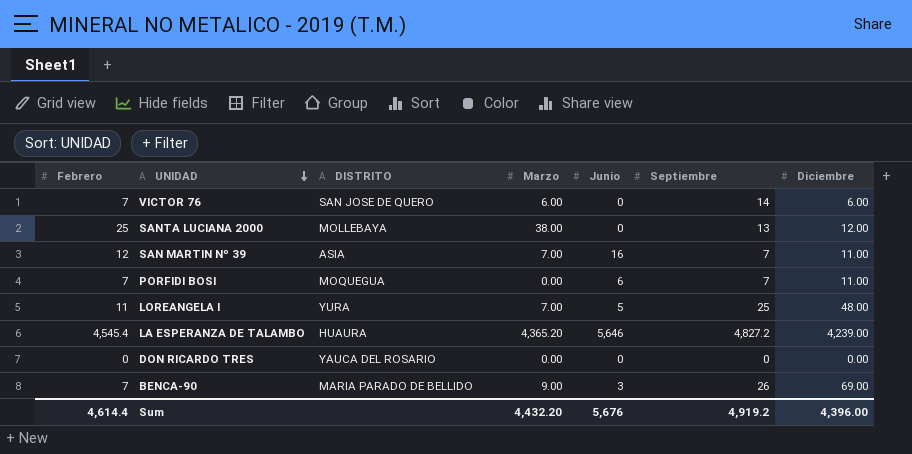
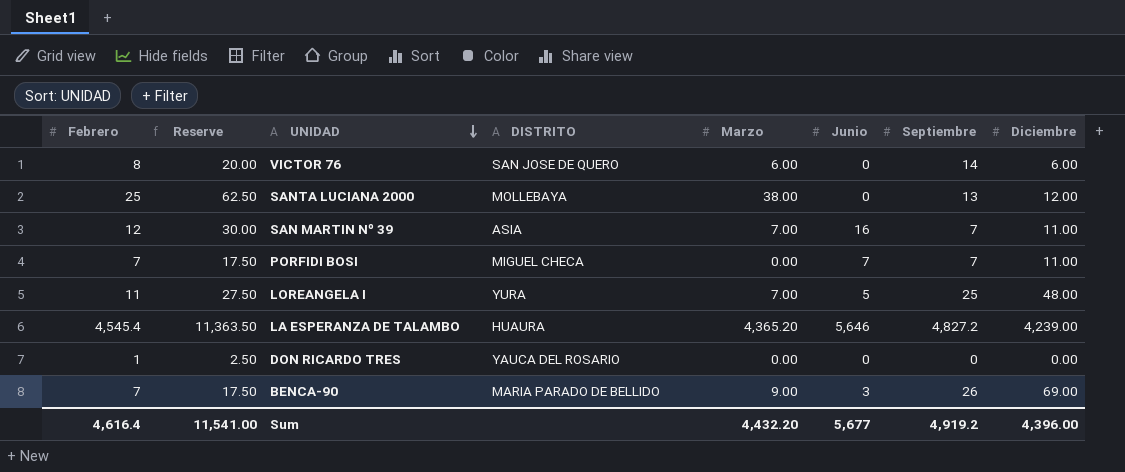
column Reserve | formula: none -> [Febrero] * 2.5
VICTOR 76 | Febrero: 7 -> 8
PORFIDI BOSI | DISTRITO: MOQUEGUA -> MIGUEL CHECA
PORFIDI BOSI | Junio: 6 -> 7
DON RICARDO TRES | Febrero: 0 -> 1
Sum | Febrero: 4,614.4 -> 4,616.4
Sum | Junio: 5,676 -> 5,677

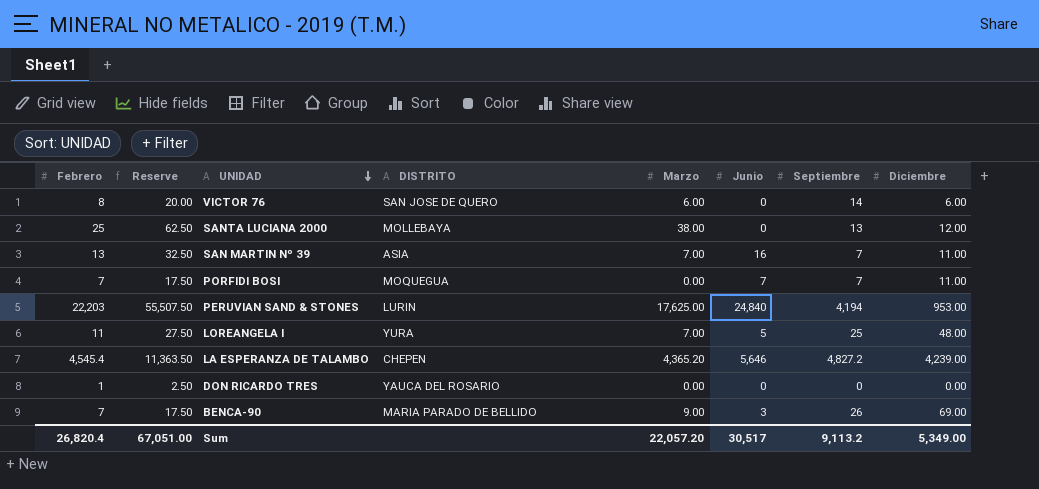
SAN MARTIN Nº 39 | Febrero: 12 -> 13
SAN MARTIN Nº 39 | Reserve: 30.00 -> 32.50
PORFIDI BOSI | DISTRITO: MIGUEL CHECA -> MOQUEGUA
row PERUVIAN SAND & STONES: none -> 22,203 | 55,507.50 | LURIN | 17,625.00 | 24,840 | 4,194 | 953.00
LA ESPERANZA DE TALAMBO | DISTRITO: HUAURA -> CHEPEN
Sum | Febrero: 4,616.4 -> 26,820.4
Sum | Reserve: 11,541.00 -> 67,051.00
Sum | Marzo: 4,432.20 -> 22,057.20
Sum | Junio: 5,677 -> 30,517
Sum | Septiembre: 4,919.2 -> 9,113.2
Sum | Diciembre: 4,396.00 -> 5,349.00

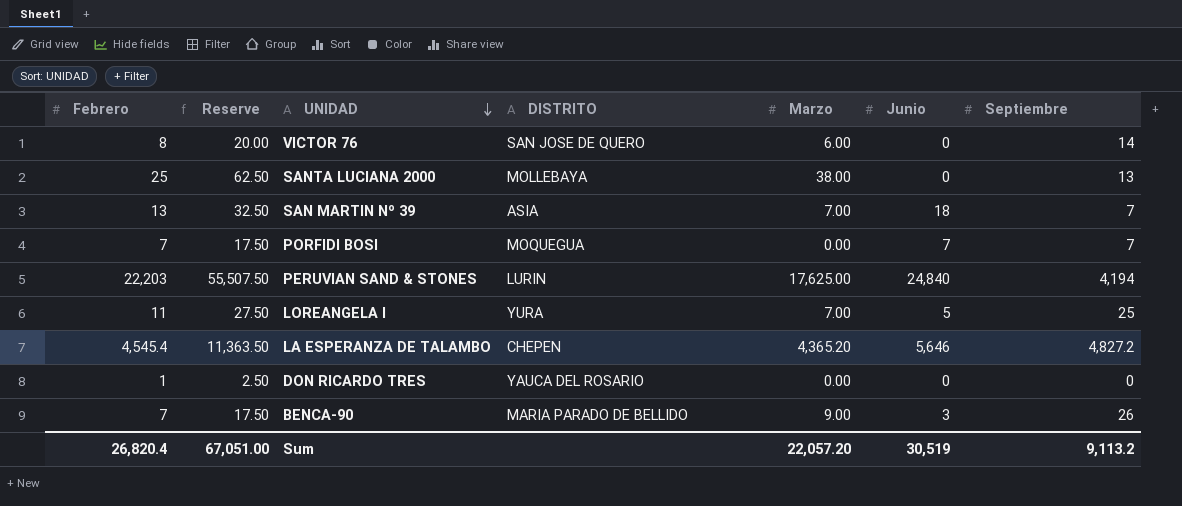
column Diciembre | position: 8 -> none
SAN MARTIN Nº 39 | Junio: 16 -> 18
Sum | Junio: 30,517 -> 30,519

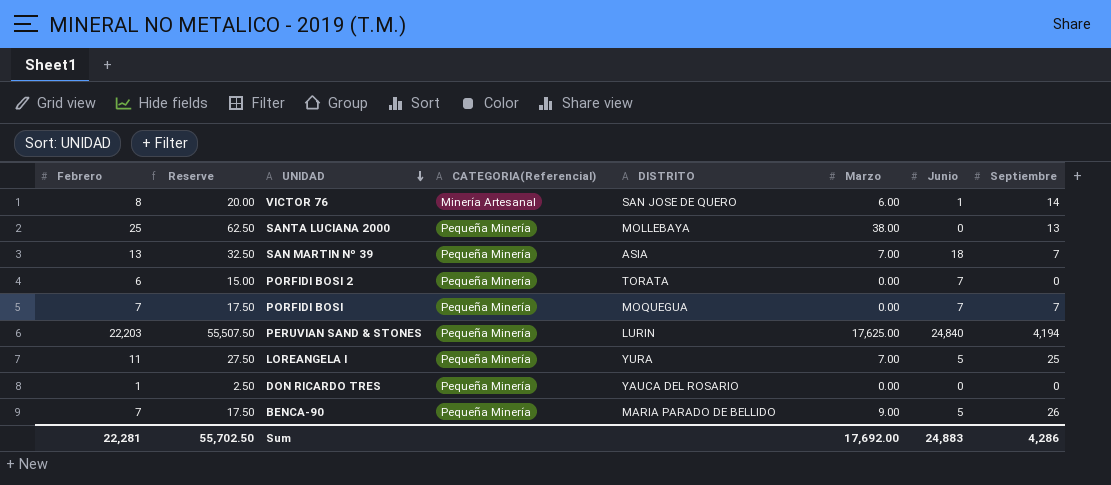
column CATEGORIA(Referencial) | position: none -> 4
row LA ESPERANZA DE TALAMBO: 4,545.4 | 11,363.50 | CHEPEN | 4,365.20 | 5,646 | 4,827.2 -> none
VICTOR 76 | Junio: 0 -> 1
row PORFIDI BOSI 2: none -> 6 | 15.00 | Pequeña Minería | TORATA | 0.00 | 7 | 0
BENCA-90 | Junio: 3 -> 5
Sum | Febrero: 26,820.4 -> 22,281
Sum | Reserve: 67,051.00 -> 55,702.50
Sum | Marzo: 22,057.20 -> 17,692.00
Sum | Junio: 30,519 -> 24,883
Sum | Septiembre: 9,113.2 -> 4,286

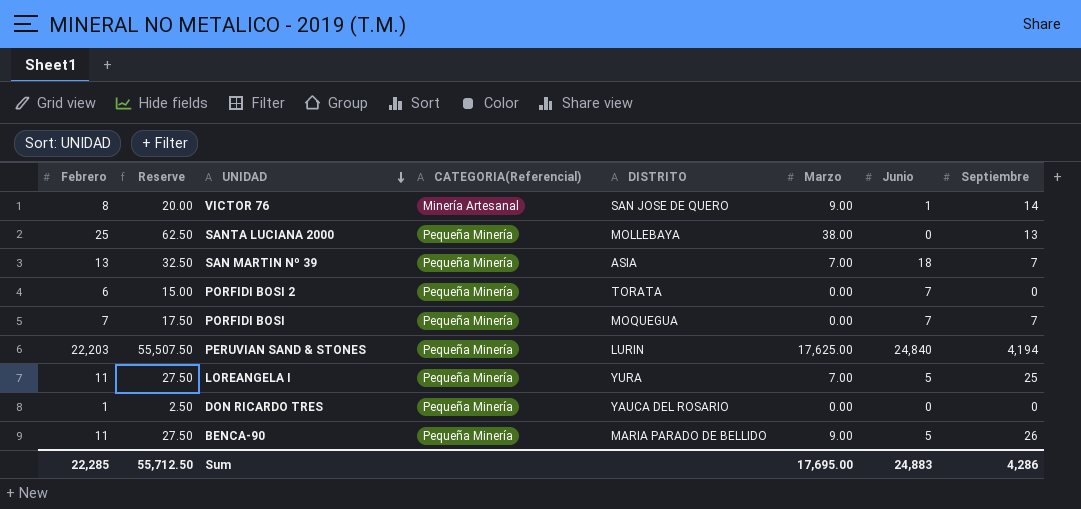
VICTOR 76 | Marzo: 6.00 -> 9.00
BENCA-90 | Febrero: 7 -> 11
BENCA-90 | Reserve: 17.50 -> 27.50
Sum | Febrero: 22,281 -> 22,285
Sum | Reserve: 55,702.50 -> 55,712.50
Sum | Marzo: 17,692.00 -> 17,695.00

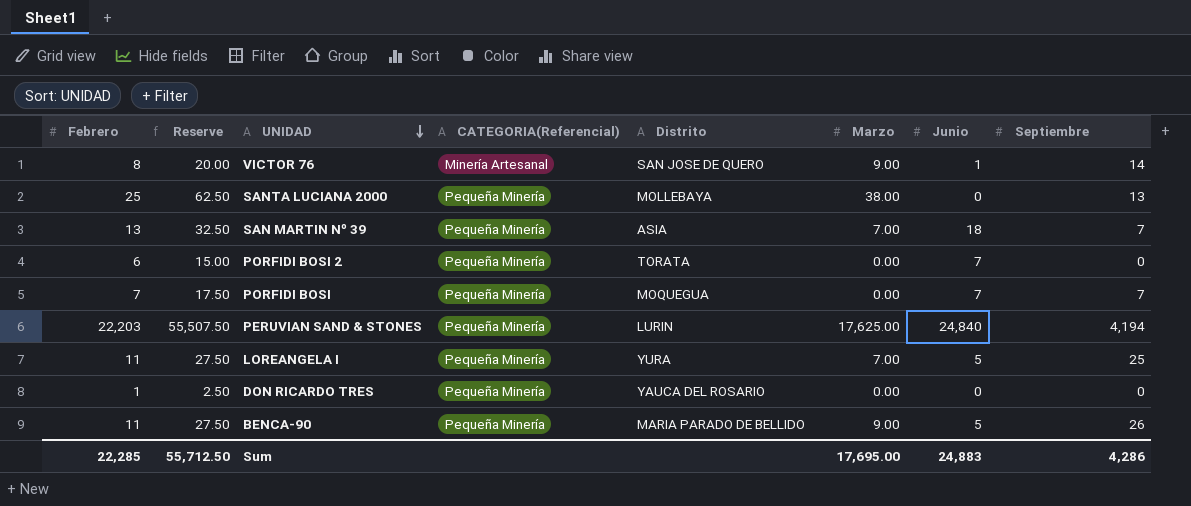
column name: DISTRITO -> Distrito

